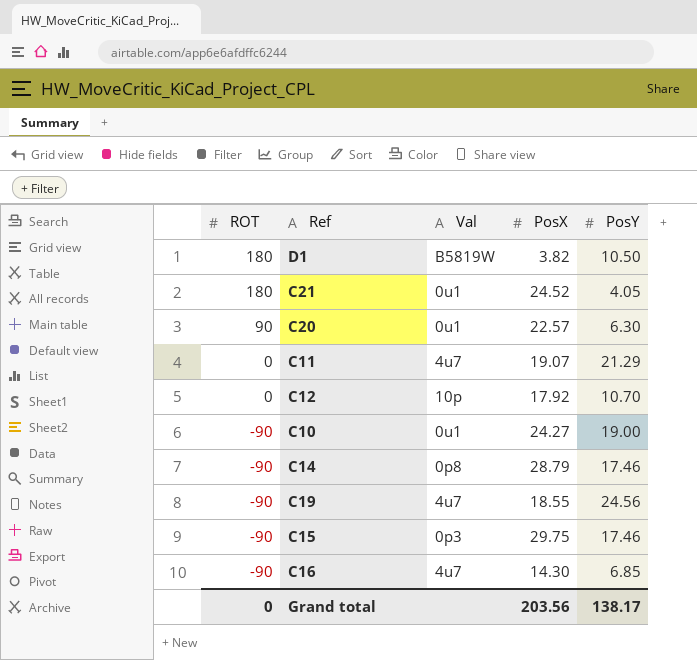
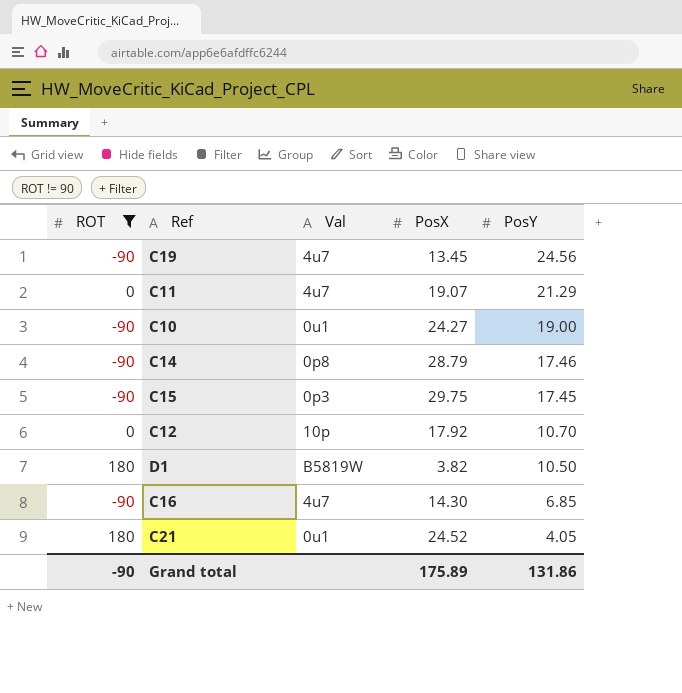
filter: none -> ROT != 90
row order: ROT descending -> PosY descending
C19 | PosX: 18.55 -> 13.45
C15 | PosY: 17.46 -> 17.45
Grand total | ROT: 0 -> -90
Grand total | PosX: 203.56 -> 175.89
Grand total | PosY: 138.17 -> 131.86

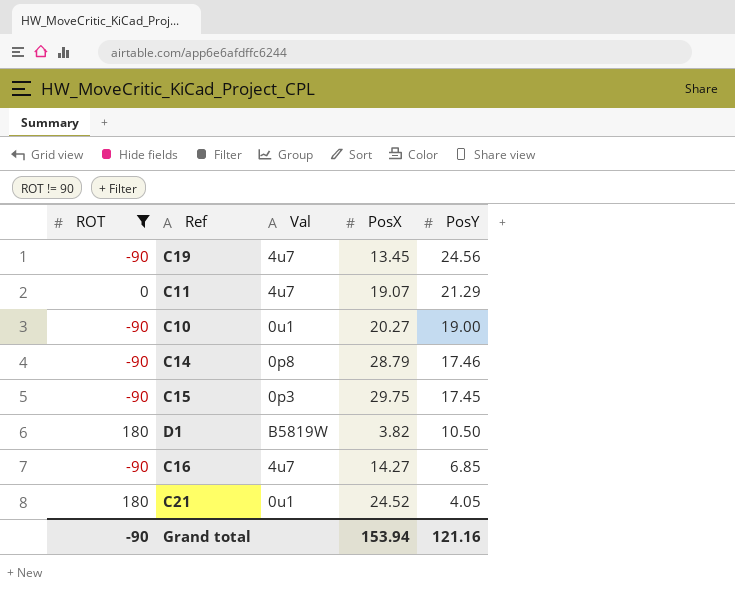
row C12: 0 | 10p | 17.92 | 10.70 -> none
C10 | PosX: 24.27 -> 20.27
C16 | PosX: 14.30 -> 14.27
Grand total | PosX: 175.89 -> 153.94
Grand total | PosY: 131.86 -> 121.16

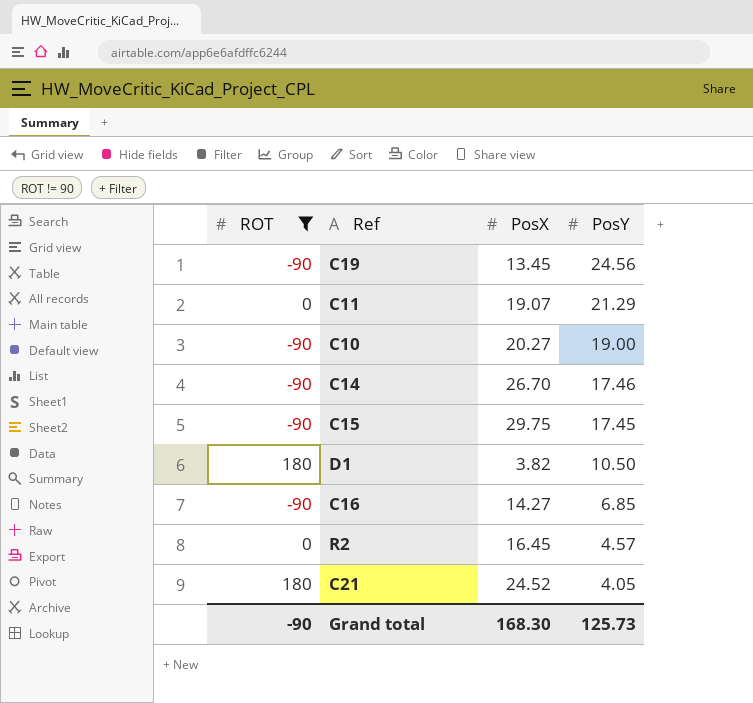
column Val | position: 3 -> none
C14 | PosX: 28.79 -> 26.70
row R2: none -> 0 | 16.45 | 4.57
Grand total | PosX: 153.94 -> 168.30
Grand total | PosY: 121.16 -> 125.73

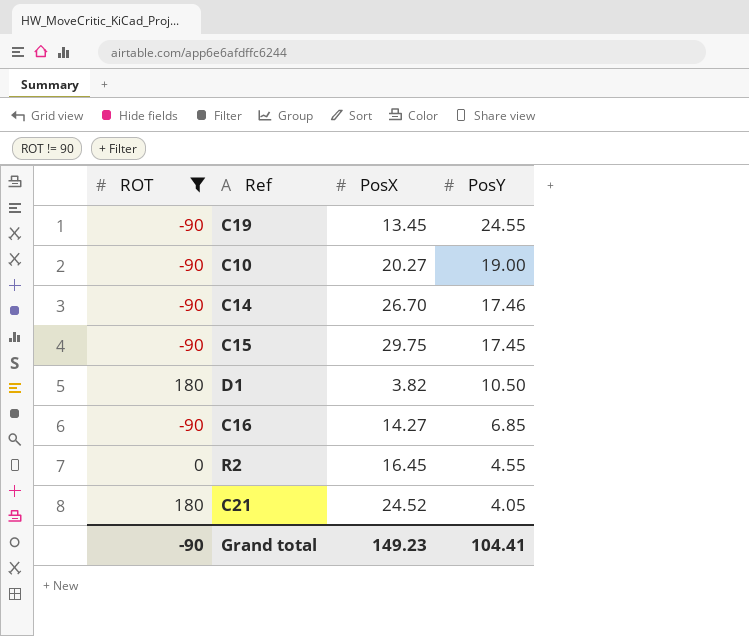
row C11: 0 | 19.07 | 21.29 -> none
C19 | PosY: 24.56 -> 24.55
R2 | PosY: 4.57 -> 4.55
Grand total | PosX: 168.30 -> 149.23
Grand total | PosY: 125.73 -> 104.41

